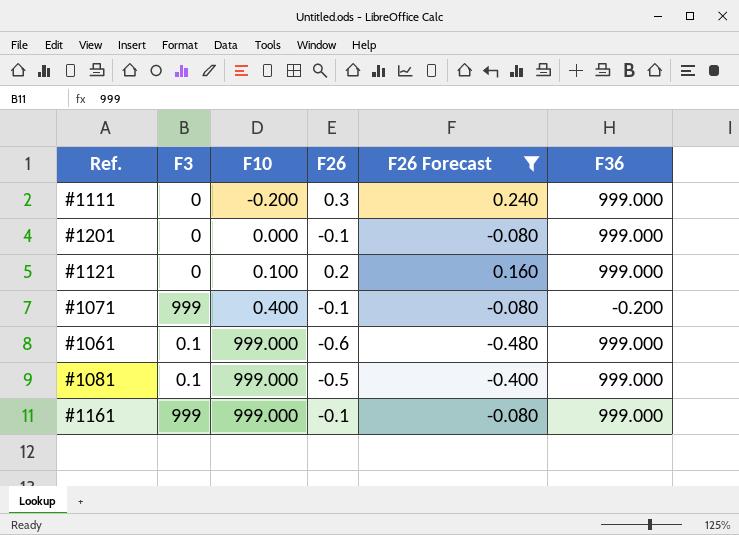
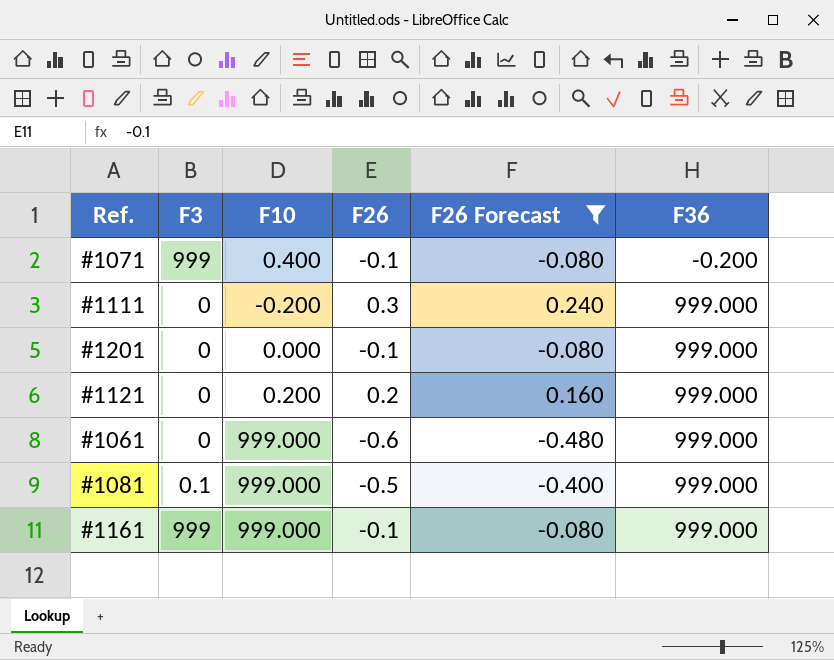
row order: F10 ascending -> F36 ascending
#1121 | F10: 0.100 -> 0.200
#1061 | F3: 0.1 -> 0

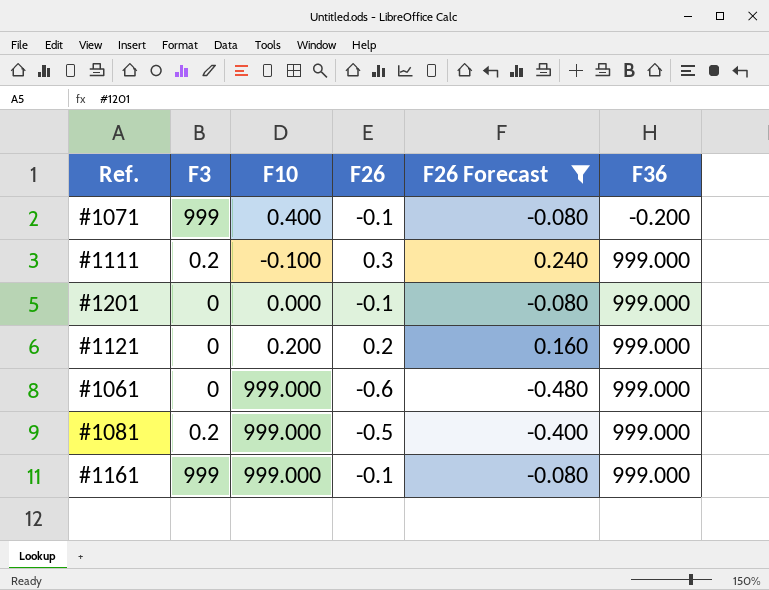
#1111 | F3: 0 -> 0.2
#1111 | F10: -0.200 -> -0.100
#1081 | F3: 0.1 -> 0.2

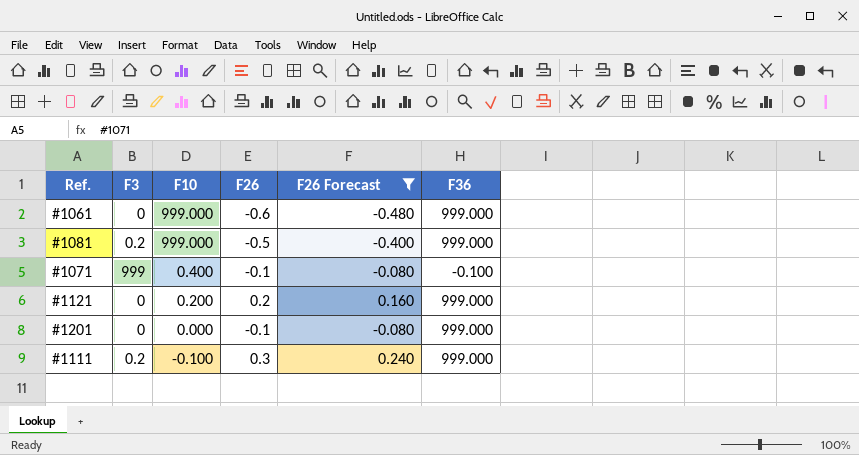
row order: F36 ascending -> F10 descending
row #1161: 999 | 999.000 | -0.1 | -0.080 | 999.000 -> none
#1071 | F36: -0.200 -> -0.100

